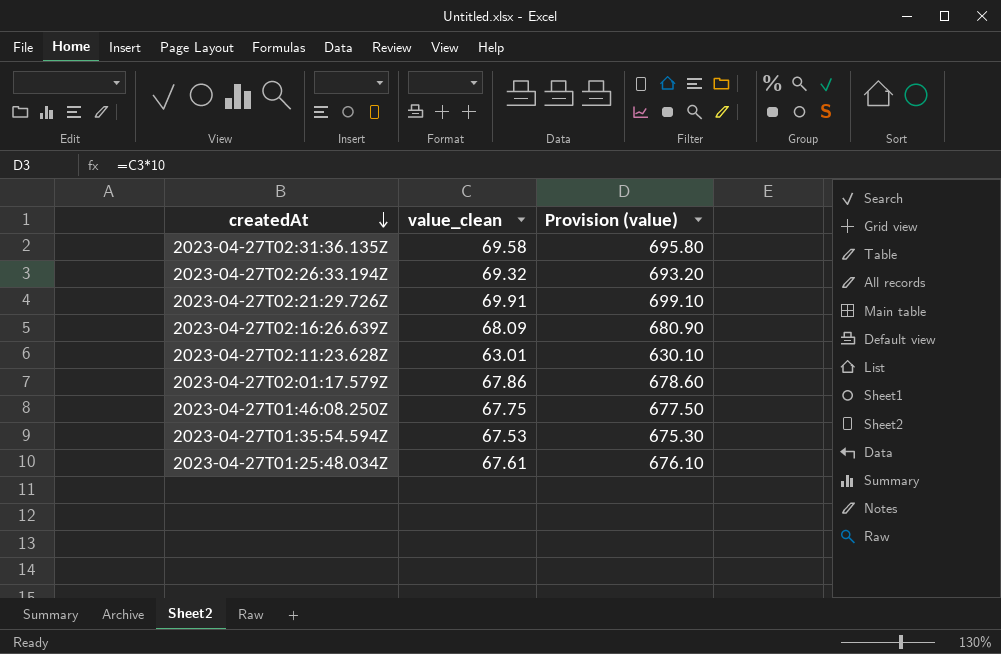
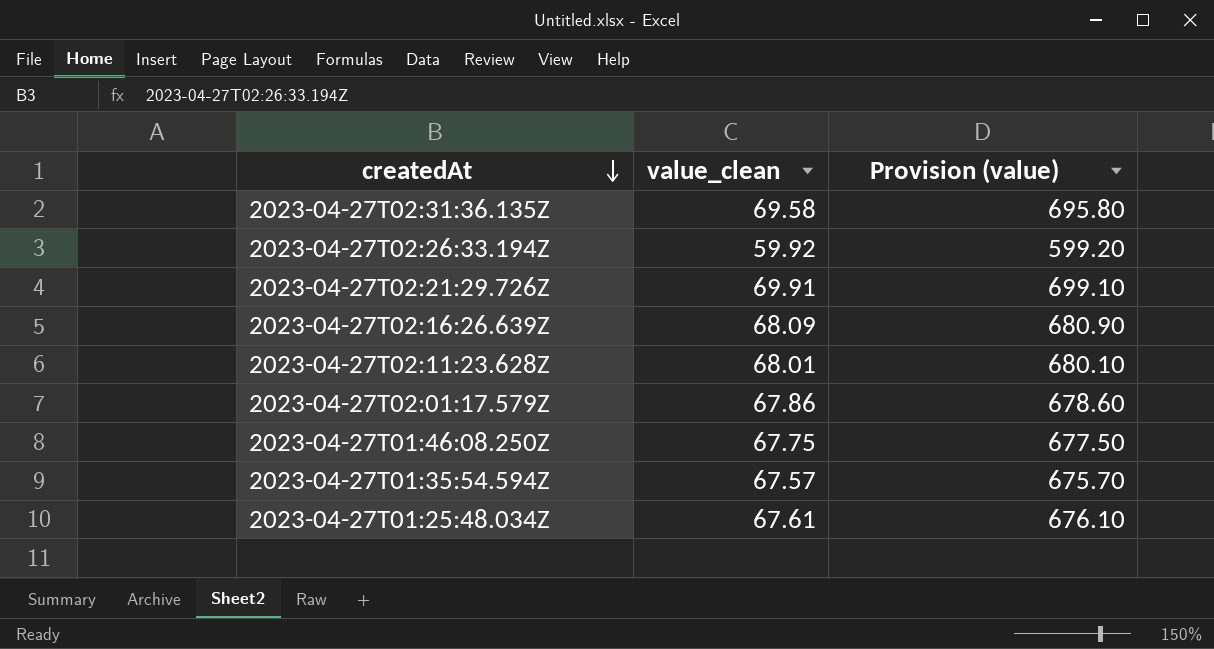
2023-04-27T02:26:33.194Z | value_clean: 69.32 -> 59.92
2023-04-27T02:26:33.194Z | Provision (value): 693.20 -> 599.20
2023-04-27T02:11:23.628Z | value_clean: 63.01 -> 68.01
2023-04-27T02:11:23.628Z | Provision (value): 630.10 -> 680.10
2023-04-27T01:35:54.594Z | value_clean: 67.53 -> 67.57
2023-04-27T01:35:54.594Z | Provision (value): 675.30 -> 675.70

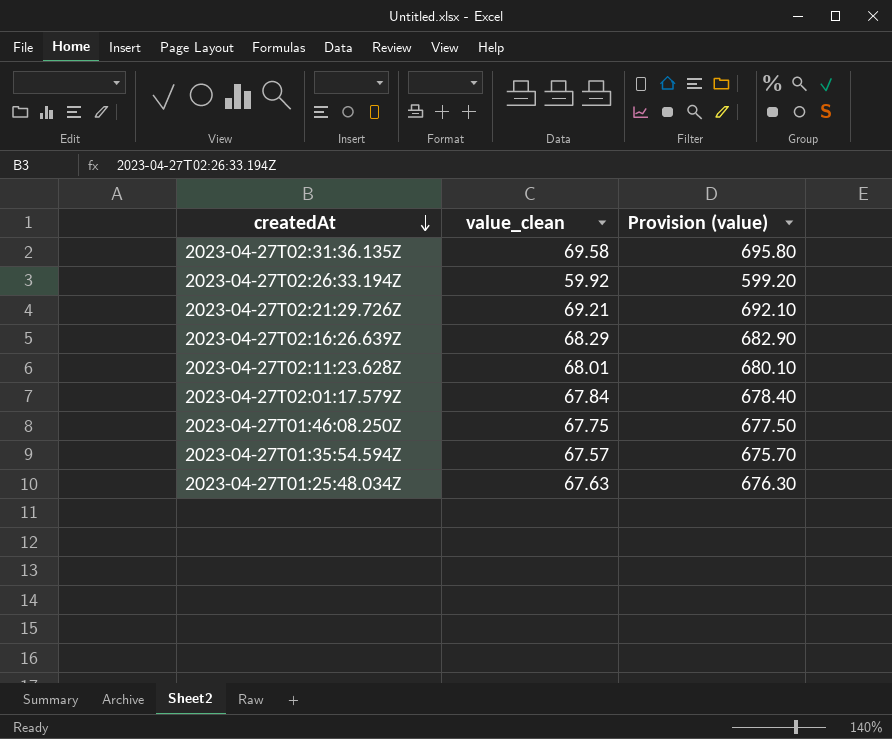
2023-04-27T02:21:29.726Z | value_clean: 69.91 -> 69.21
2023-04-27T02:21:29.726Z | Provision (value): 699.10 -> 692.10
2023-04-27T02:16:26.639Z | value_clean: 68.09 -> 68.29
2023-04-27T02:16:26.639Z | Provision (value): 680.90 -> 682.90
2023-04-27T02:01:17.579Z | value_clean: 67.86 -> 67.84
2023-04-27T02:01:17.579Z | Provision (value): 678.60 -> 678.40
2023-04-27T01:25:48.034Z | value_clean: 67.61 -> 67.63
2023-04-27T01:25:48.034Z | Provision (value): 676.10 -> 676.30

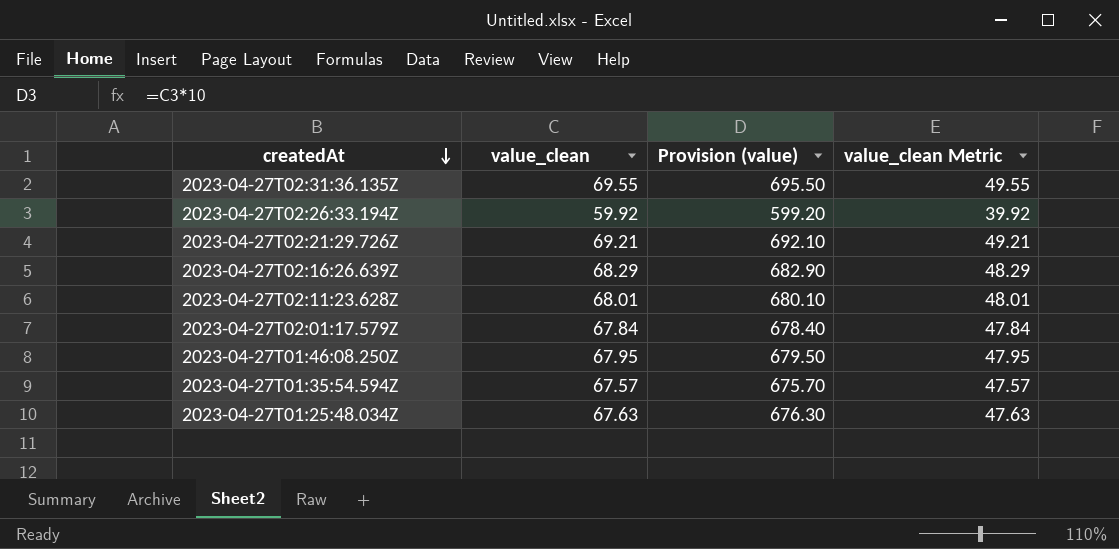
column value_clean Metric | formula: none -> [value_clean] - 20
2023-04-27T02:31:36.135Z | value_clean: 69.58 -> 69.55
2023-04-27T02:31:36.135Z | Provision (value): 695.80 -> 695.50
2023-04-27T01:46:08.250Z | value_clean: 67.75 -> 67.95
2023-04-27T01:46:08.250Z | Provision (value): 677.50 -> 679.50

